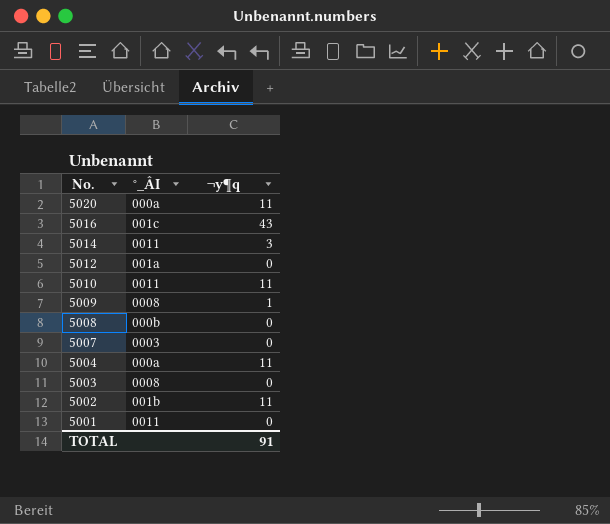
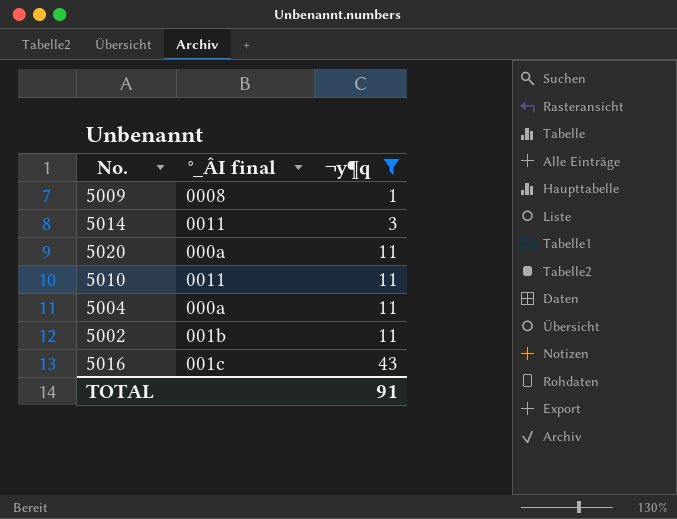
filter: none -> ¬y¶q != 0
row order: No. descending -> ¬y¶q ascending
column name: °_ÂI -> °_ÂI final

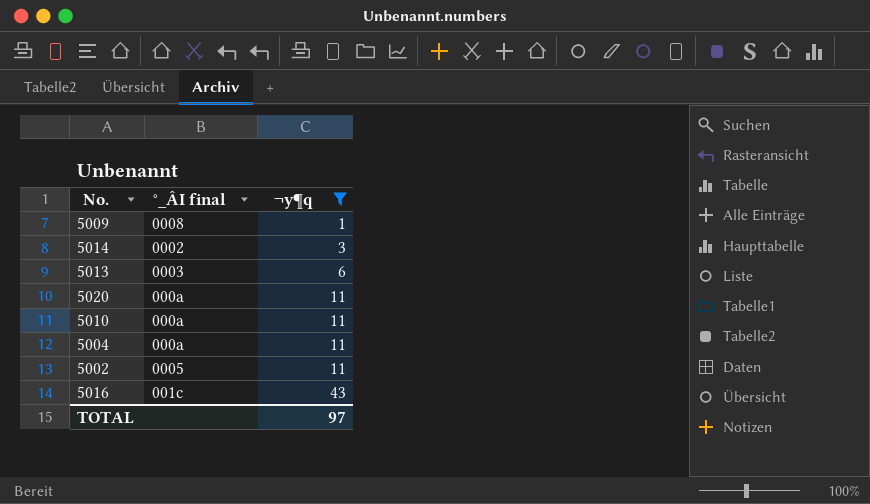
5014 | °_ÂI final: 0011 -> 0002
row 5013: none -> 0003 | 6
5010 | °_ÂI final: 0011 -> 000a
5002 | °_ÂI final: 001b -> 0005
TOTAL | ¬y¶q: 91 -> 97

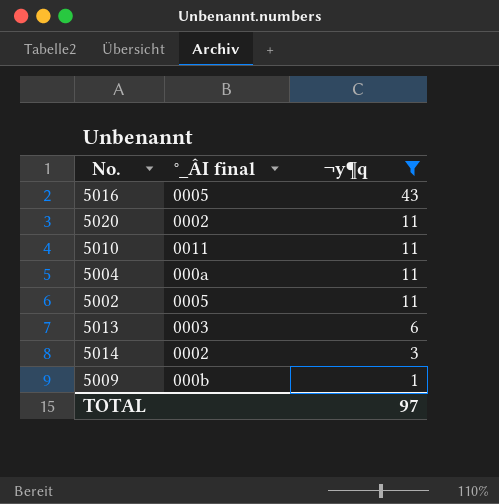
row order: ¬y¶q ascending -> ¬y¶q descending
5016 | °_ÂI final: 001c -> 0005
5020 | °_ÂI final: 000a -> 0002
5010 | °_ÂI final: 000a -> 0011
5009 | °_ÂI final: 0008 -> 000b

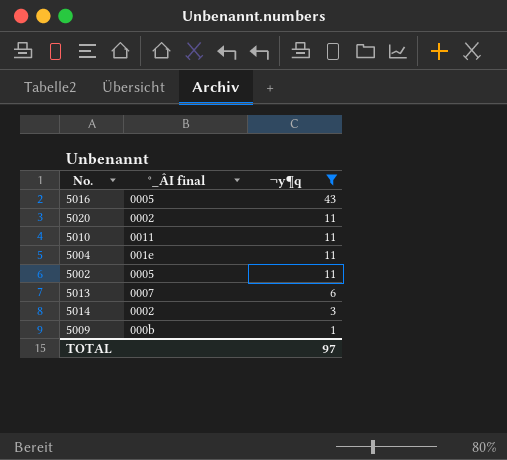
5004 | °_ÂI final: 000a -> 001e
5013 | °_ÂI final: 0003 -> 0007

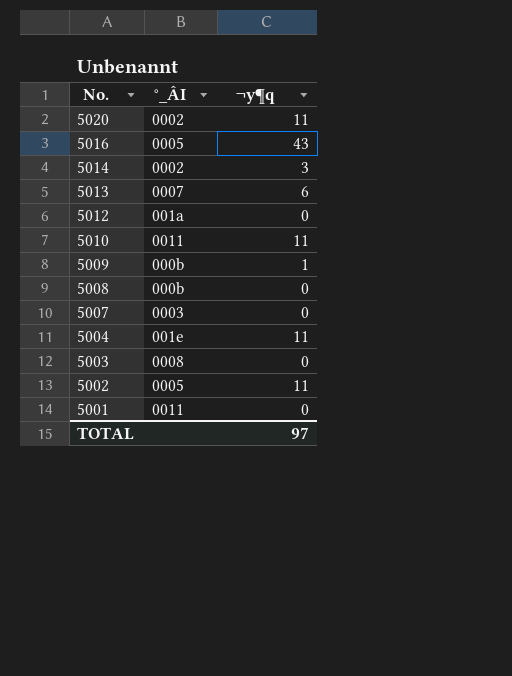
filter: ¬y¶q != 0 -> none
row order: ¬y¶q descending -> No. descending
column name: °_ÂI final -> °_ÂI

